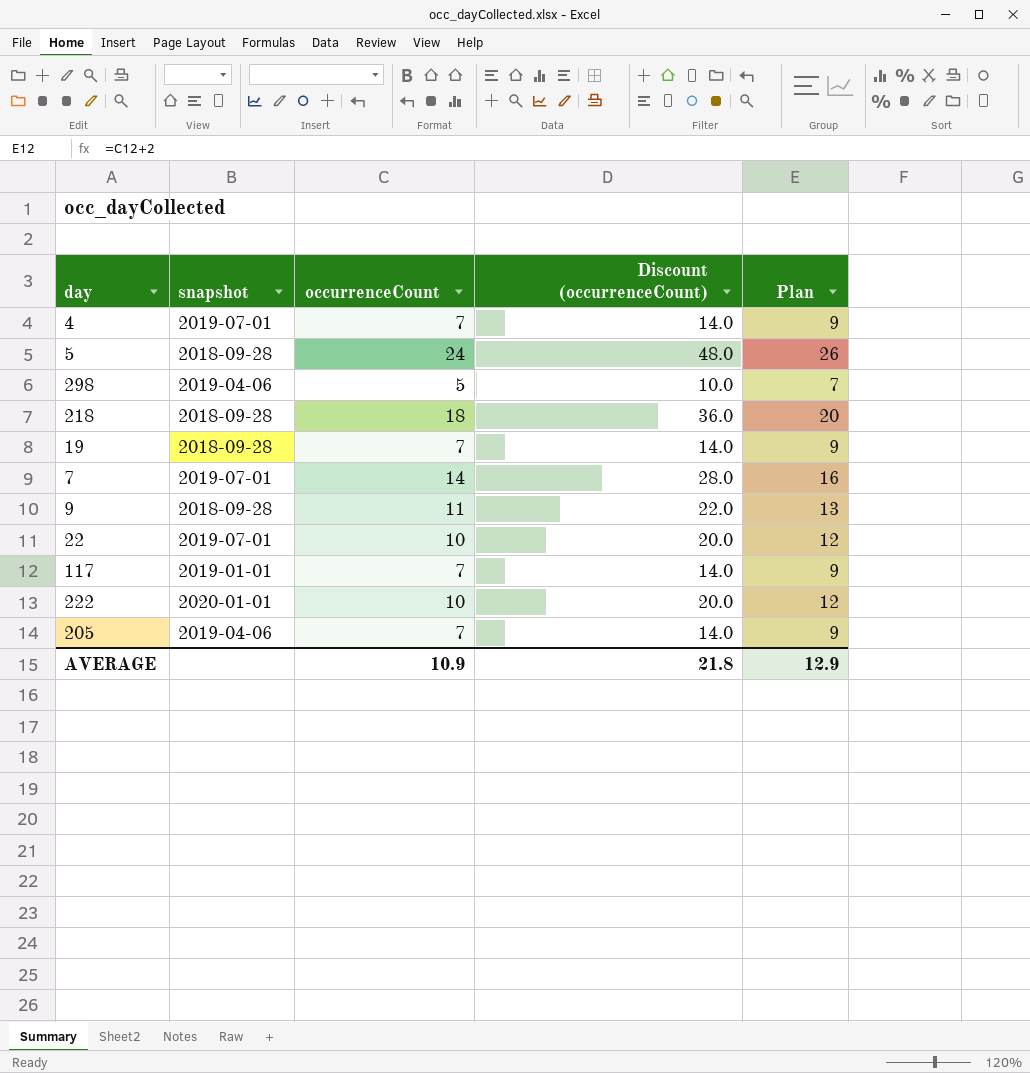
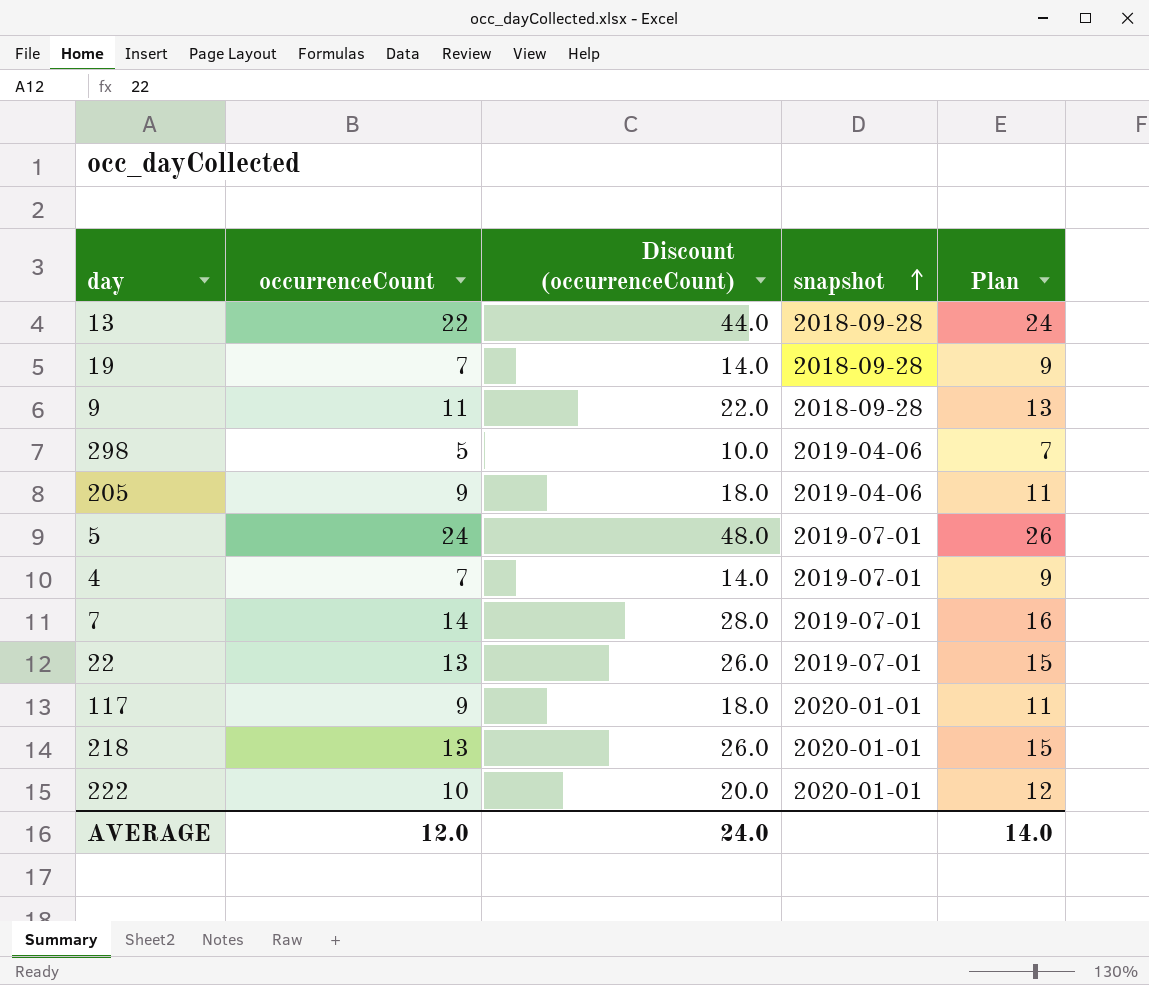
row order: none -> snapshot ascending
column snapshot | position: 2 -> 4
row 13: none -> 22 | 44.0 | 2018-09-28 | 24
205 | occurrenceCount: 7 -> 9
205 | Discount (occurrenceCount): 14.0 -> 18.0
205 | Plan: 9 -> 11
5 | snapshot: 2018-09-28 -> 2019-07-01
22 | occurrenceCount: 10 -> 13
22 | Discount (occurrenceCount): 20.0 -> 26.0
22 | Plan: 12 -> 15
117 | occurrenceCount: 7 -> 9
117 | Discount (occurrenceCount): 14.0 -> 18.0
117 | snapshot: 2019-01-01 -> 2020-01-01
117 | Plan: 9 -> 11
218 | occurrenceCount: 18 -> 13
218 | Discount (occurrenceCount): 36.0 -> 26.0
218 | snapshot: 2018-09-28 -> 2020-01-01
218 | Plan: 20 -> 15
AVERAGE | occurrenceCount: 10.9 -> 12.0
AVERAGE | Discount (occurrenceCount): 21.8 -> 24.0
AVERAGE | Plan: 12.9 -> 14.0

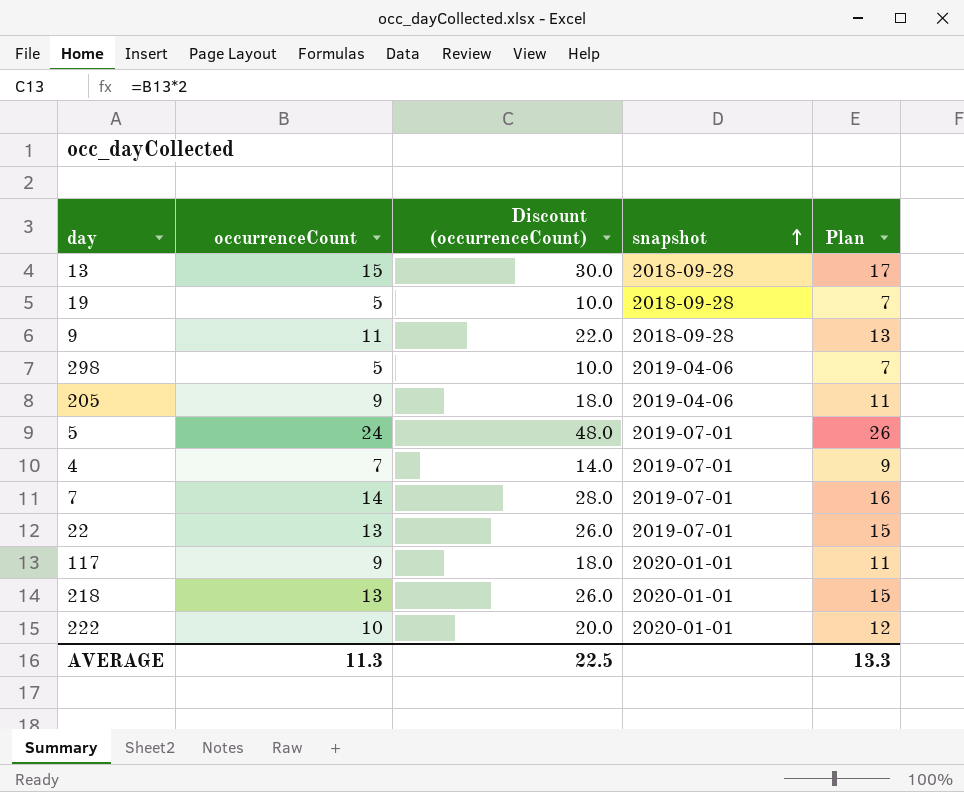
13 | occurrenceCount: 22 -> 15
13 | Discount (occurrenceCount): 44.0 -> 30.0
13 | Plan: 24 -> 17
19 | occurrenceCount: 7 -> 5
19 | Discount (occurrenceCount): 14.0 -> 10.0
19 | Plan: 9 -> 7
AVERAGE | occurrenceCount: 12.0 -> 11.3
AVERAGE | Discount (occurrenceCount): 24.0 -> 22.5
AVERAGE | Plan: 14.0 -> 13.3

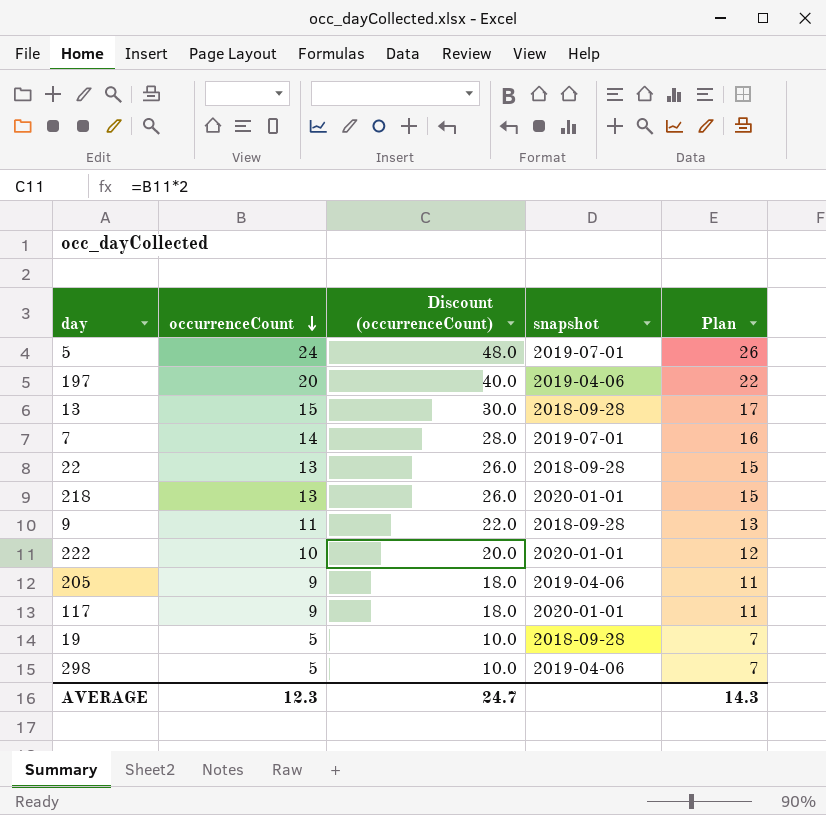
row order: snapshot ascending -> occurrenceCount descending
row 4: 7 | 14.0 | 2019-07-01 | 9 -> none
row 197: none -> 20 | 40.0 | 2019-04-06 | 22
22 | snapshot: 2019-07-01 -> 2018-09-28
AVERAGE | occurrenceCount: 11.3 -> 12.3
AVERAGE | Discount (occurrenceCount): 22.5 -> 24.7
AVERAGE | Plan: 13.3 -> 14.3

